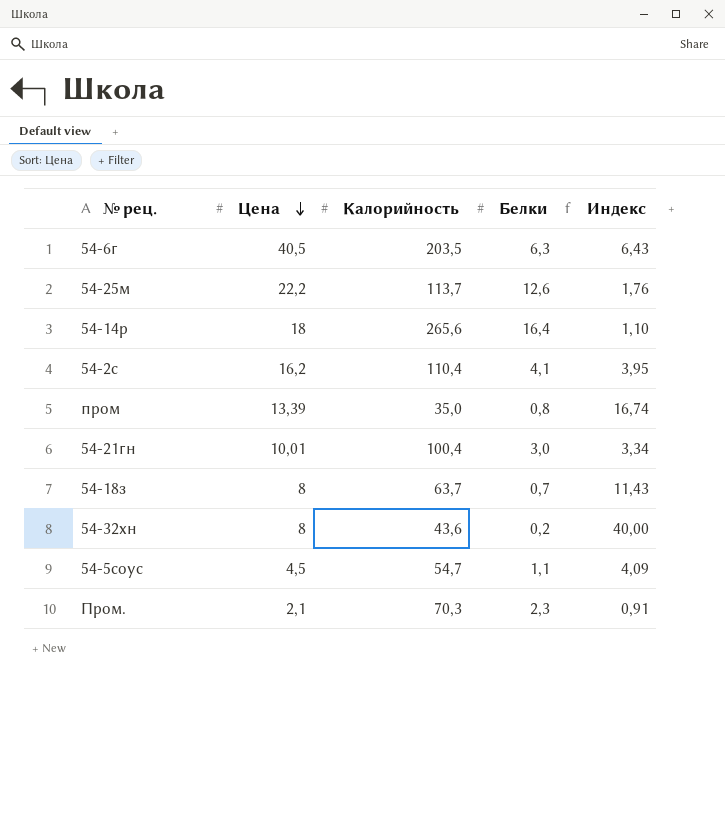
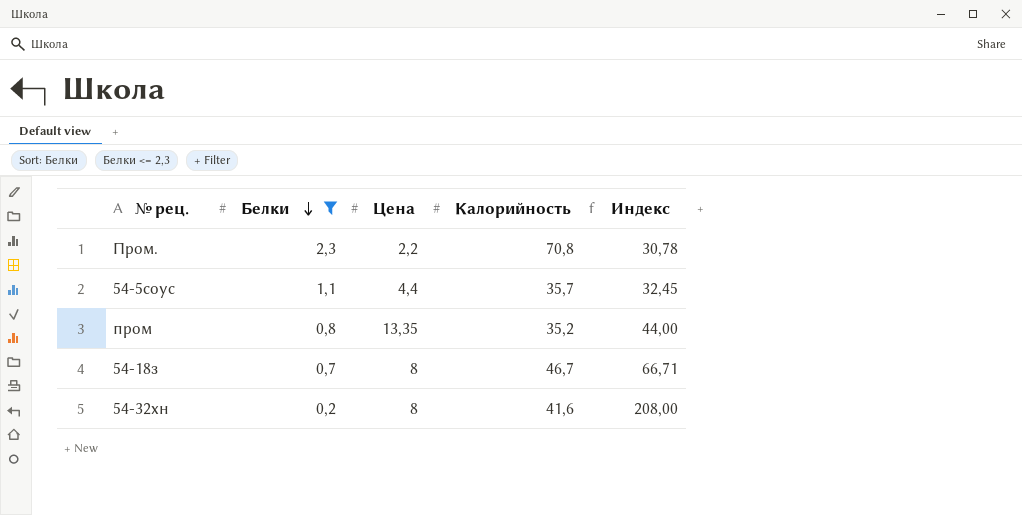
filter: none -> Белки <= 2,3
row order: Цена descending -> Белки descending
column Белки | position: 4 -> 2
column Индекс | formula: [Цена] / [Белки] -> [Калорийность] / [Белки]
Пром. | Цена: 2,1 -> 2,2
Пром. | Калорийность: 70,3 -> 70,8
54-5соус | Цена: 4,5 -> 4,4
54-5соус | Калорийность: 54,7 -> 35,7
пром | Цена: 13,39 -> 13,35
пром | Калорийность: 35,0 -> 35,2
54-18з | Калорийность: 63,7 -> 46,7
54-32хн | Калорийность: 43,6 -> 41,6

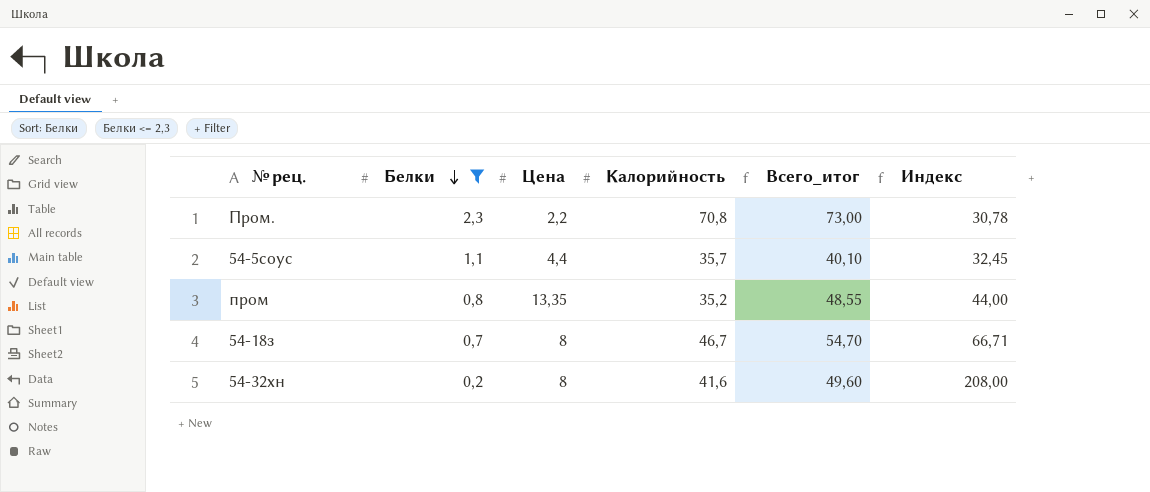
column Всего_итог | formula: none -> [Цена] + [Калорийность]

